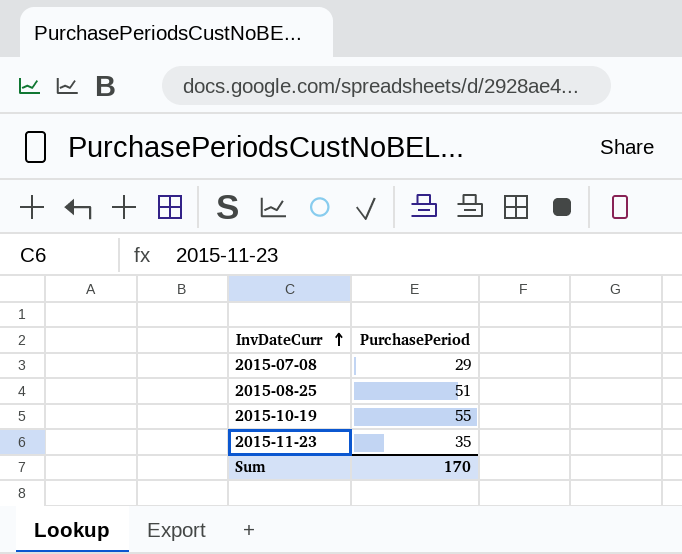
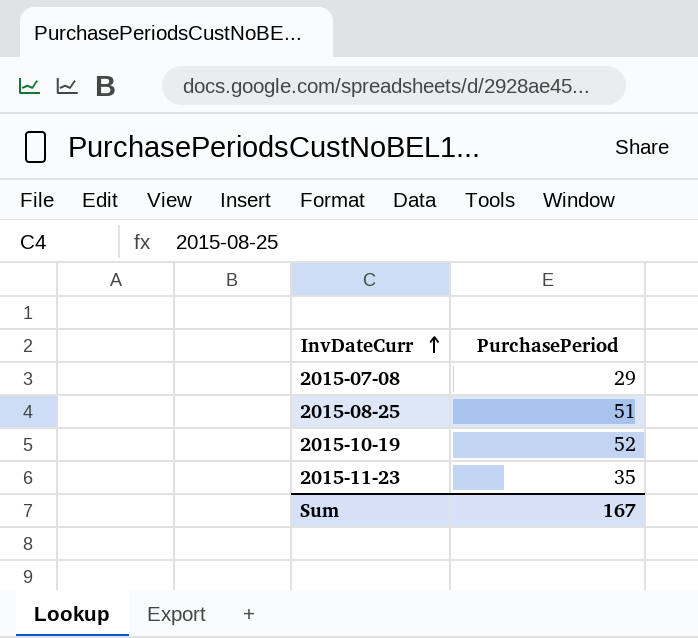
2015-10-19 | PurchasePeriod: 55 -> 52
Sum | PurchasePeriod: 170 -> 167

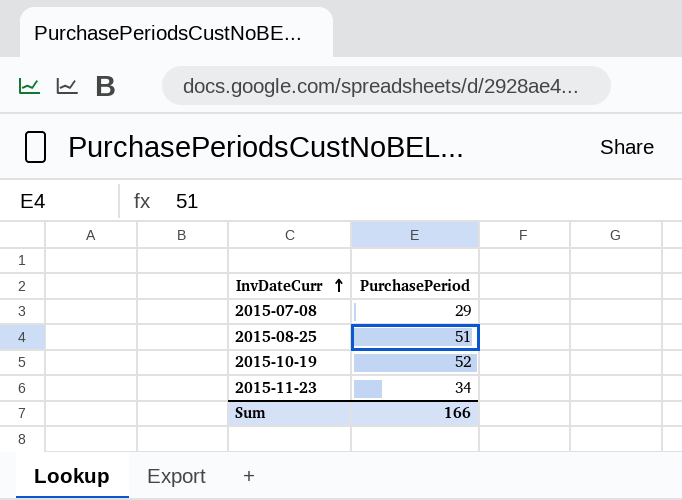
2015-11-23 | PurchasePeriod: 35 -> 34
Sum | PurchasePeriod: 167 -> 166

